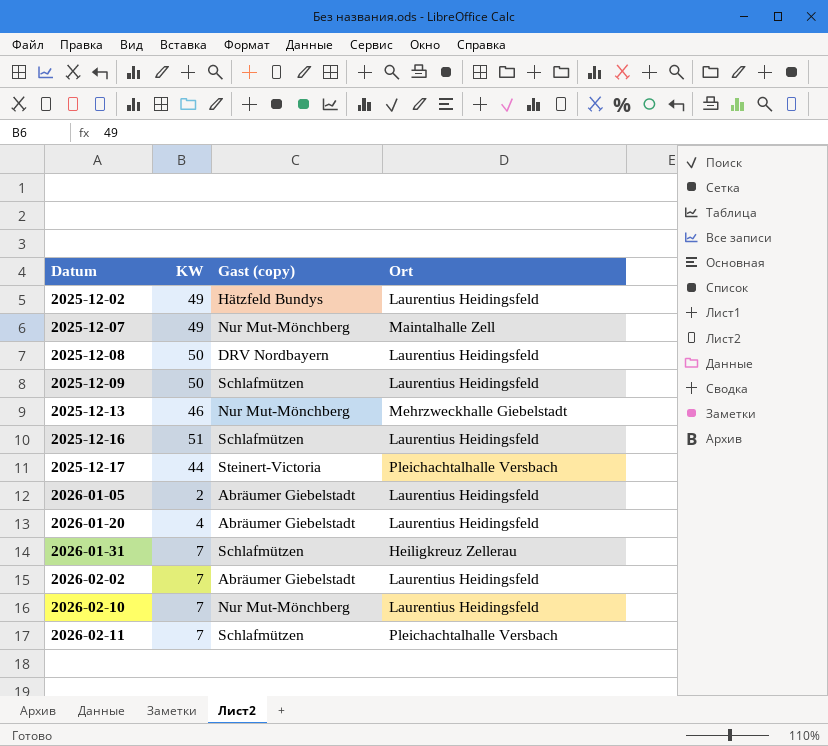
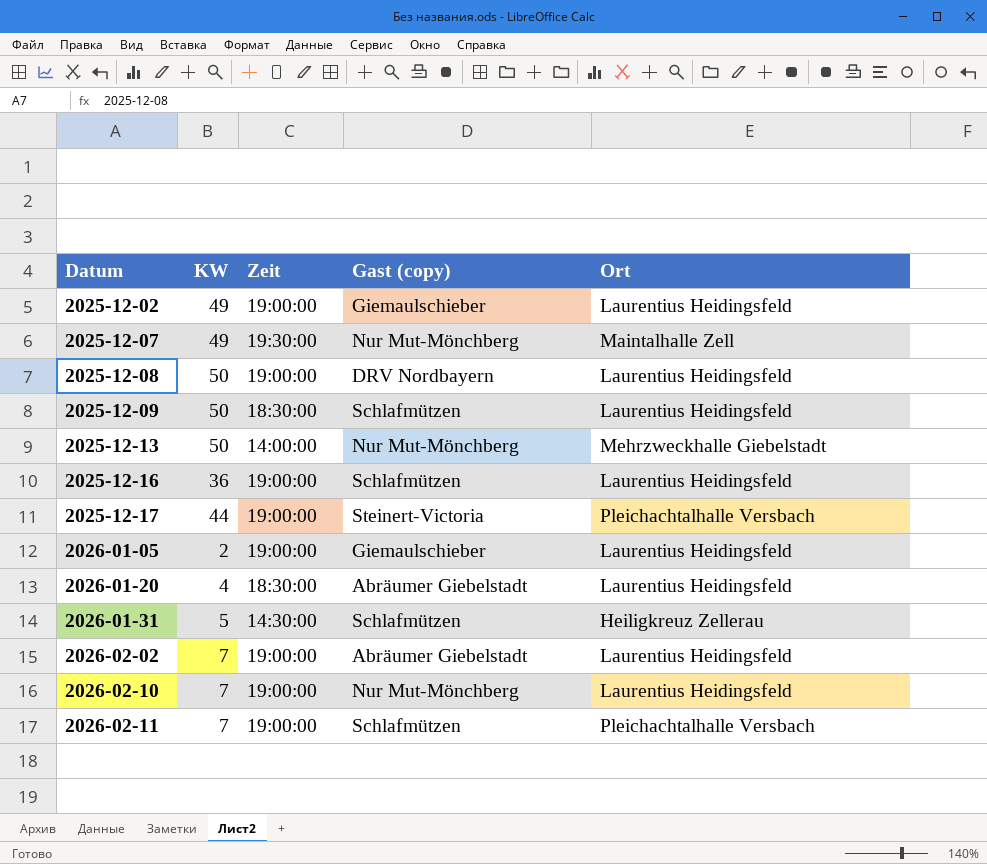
column Zeit | position: none -> 3
2025-12-02 | Gast (copy): Hätzfeld Bundys -> Giemaulschieber
2025-12-13 | KW: 46 -> 50
2025-12-16 | KW: 51 -> 36
2026-01-05 | Gast (copy): Abräumer Giebelstadt -> Giemaulschieber
2026-01-31 | KW: 7 -> 5

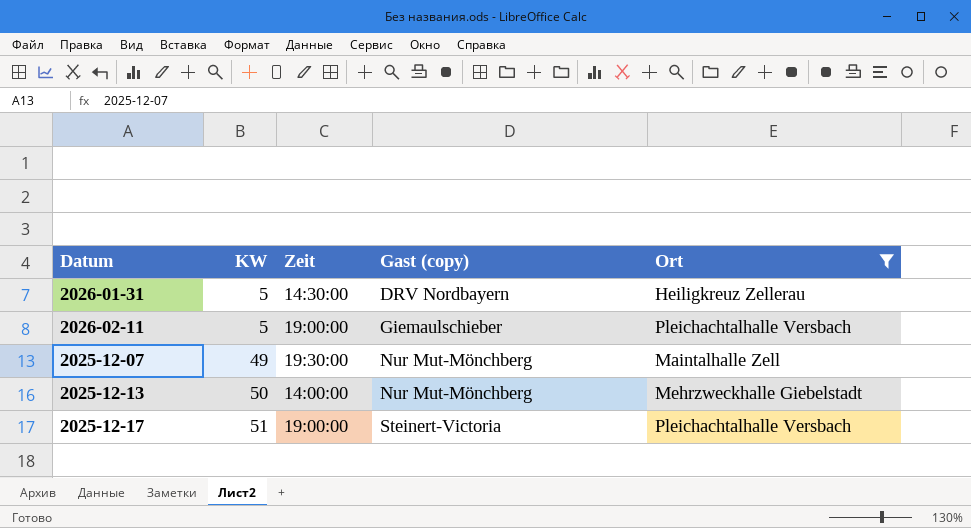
filter: none -> Ort != Laurentius Heidingsfeld
row order: Datum ascending -> KW ascending
2026-01-31 | Gast (copy): Schlafmützen -> DRV Nordbayern
2026-02-11 | KW: 7 -> 5
2026-02-11 | Gast (copy): Schlafmützen -> Giemaulschieber
2025-12-17 | KW: 44 -> 51

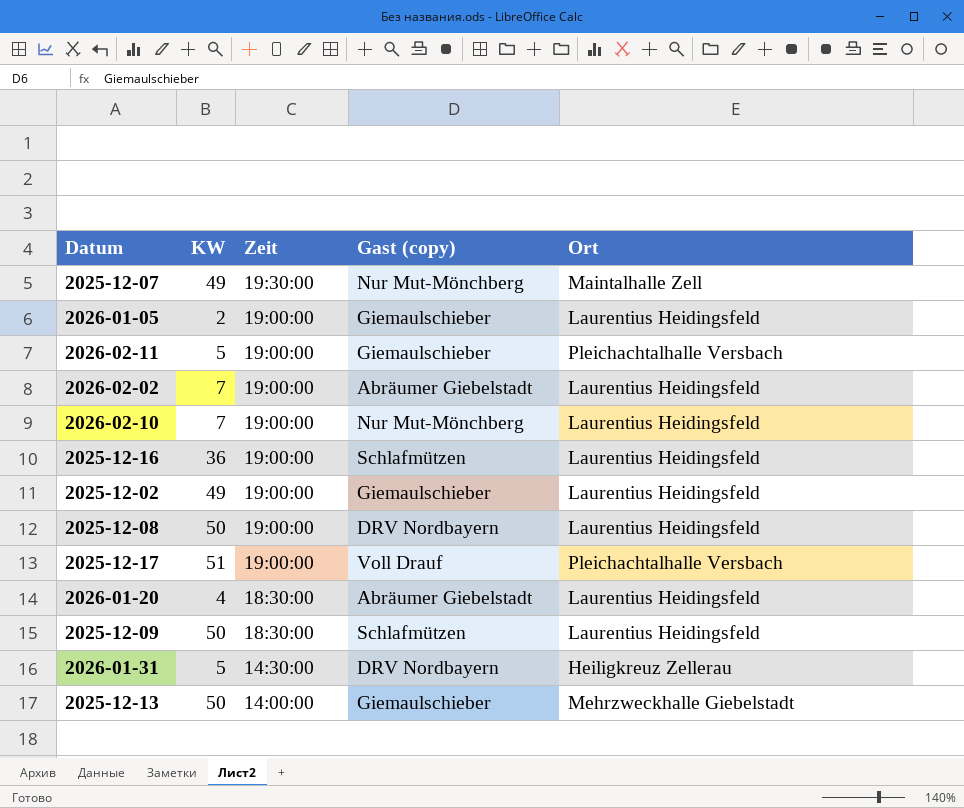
filter: Ort != Laurentius Heidingsfeld -> none
row order: KW ascending -> Zeit descending
2025-12-17 | Gast (copy): Steinert-Victoria -> Voll Drauf
2025-12-13 | Gast (copy): Nur Mut-Mönchberg -> Giemaulschieber

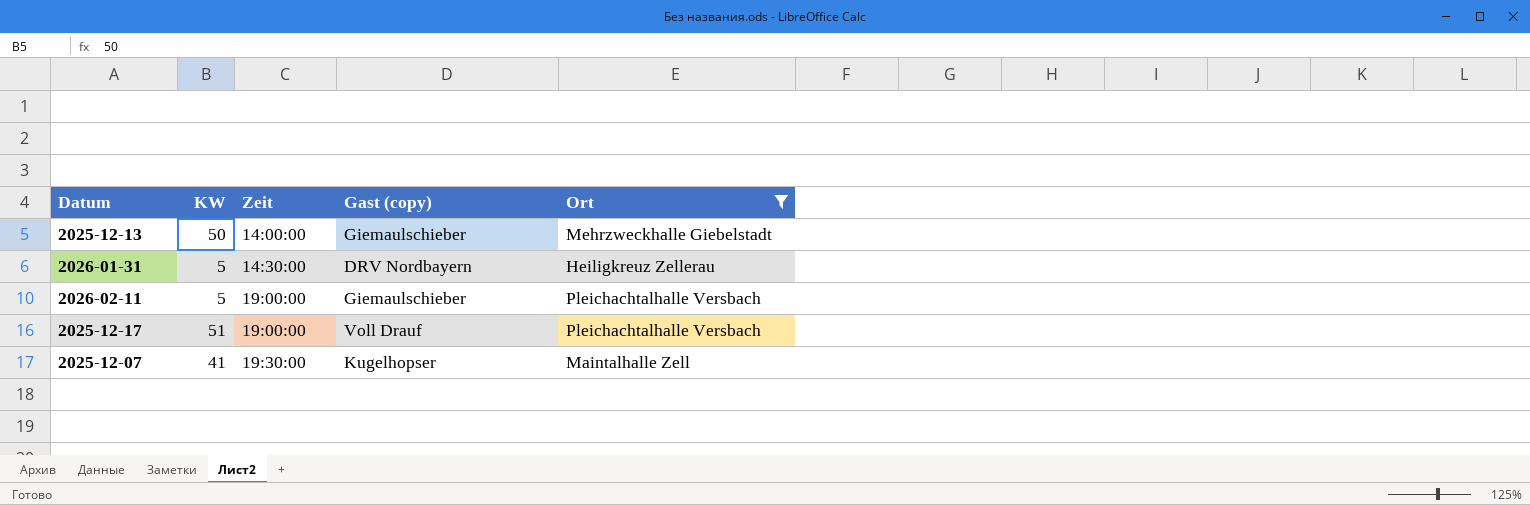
filter: none -> Ort != Laurentius Heidingsfeld
row order: Zeit descending -> Zeit ascending
2025-12-07 | KW: 49 -> 41
2025-12-07 | Gast (copy): Nur Mut-Mönchberg -> Kugelhopser

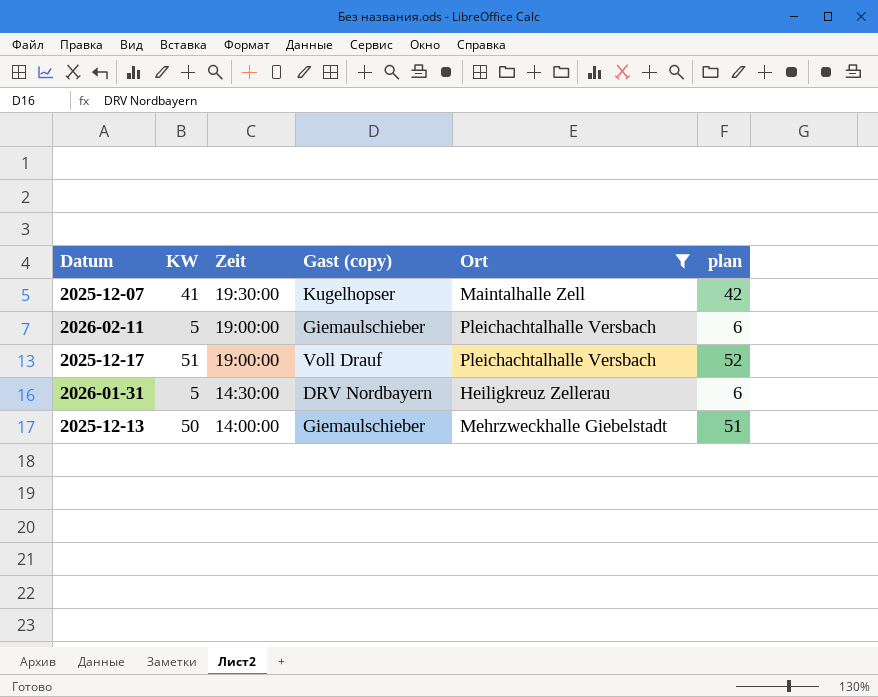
row order: Zeit ascending -> Zeit descending
column plan | formula: none -> [KW] + 1

